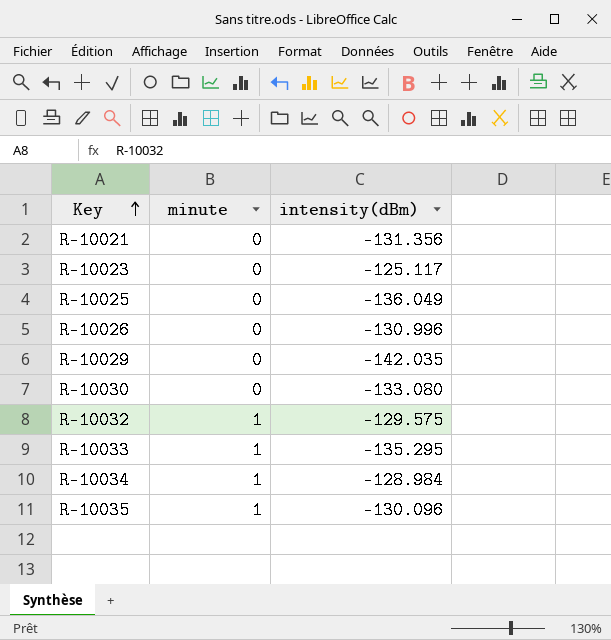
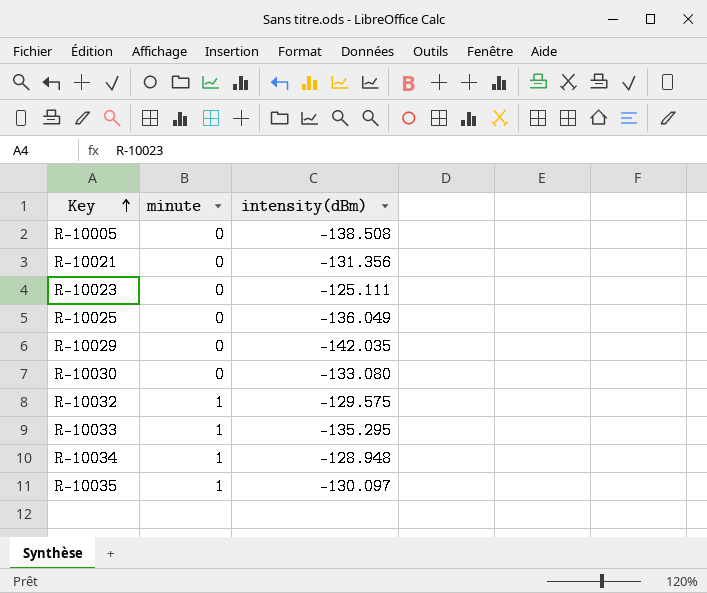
row R-10026: 0 | -130.996 -> none
row R-10005: none -> 0 | -138.508
R-10023 | intensity(dBm): -125.117 -> -125.111
R-10034 | intensity(dBm): -128.984 -> -128.948
R-10035 | intensity(dBm): -130.096 -> -130.097

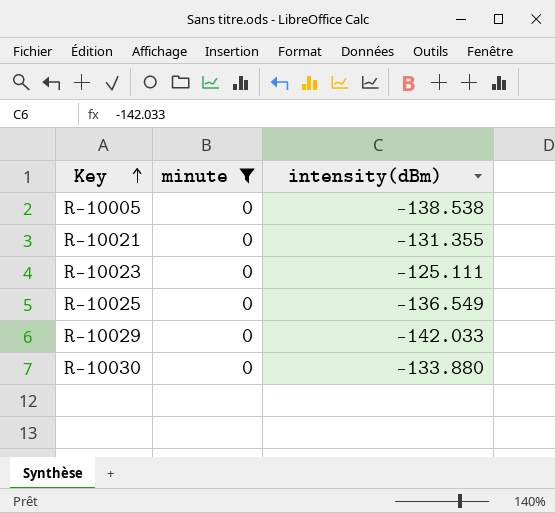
filter: none -> minute = 0
R-10005 | intensity(dBm): -138.508 -> -138.538
R-10021 | intensity(dBm): -131.356 -> -131.355
R-10025 | intensity(dBm): -136.049 -> -136.549
R-10029 | intensity(dBm): -142.035 -> -142.033
R-10030 | intensity(dBm): -133.080 -> -133.880

